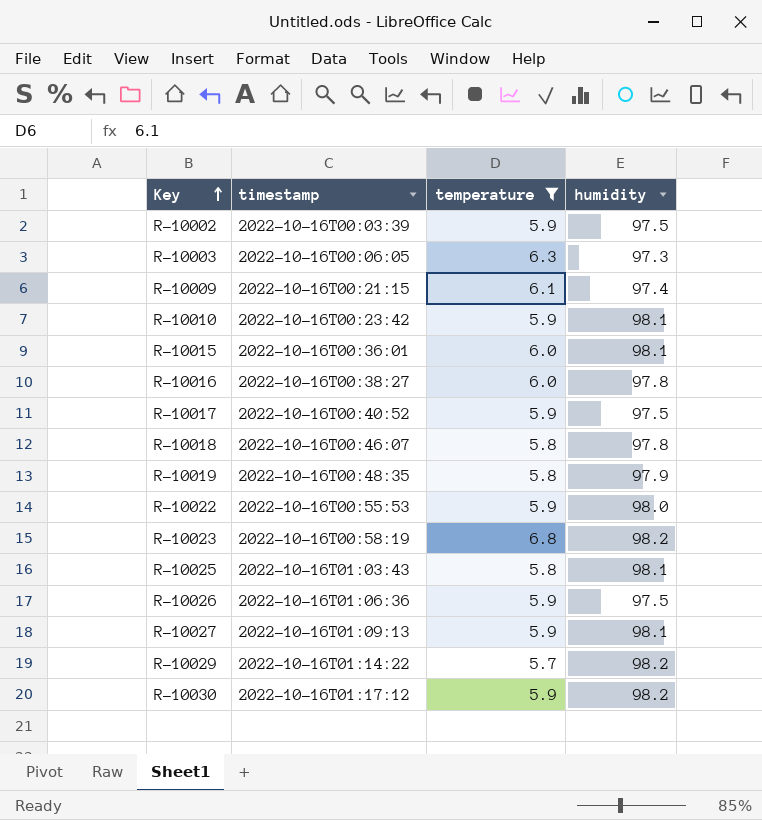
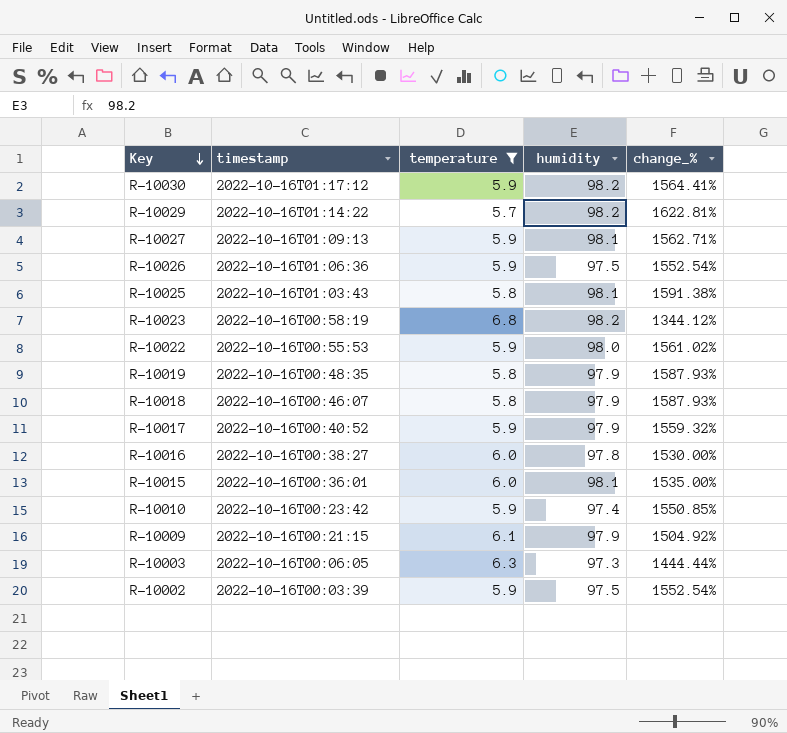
row order: Key ascending -> Key descending
column change_% | formula: none -> ([humidity] - [temperature]) / [temperature]
R-10018 | humidity: 97.8 -> 97.9
R-10017 | humidity: 97.5 -> 97.9
R-10010 | humidity: 98.1 -> 97.4
R-10009 | humidity: 97.4 -> 97.9

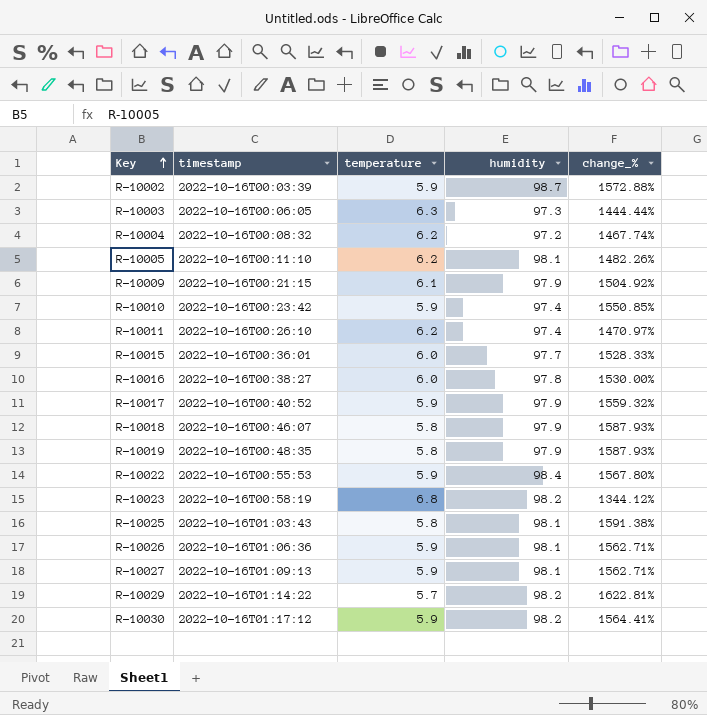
filter: temperature != 6.2 -> none
row order: Key descending -> Key ascending
R-10002 | humidity: 97.5 -> 98.7
R-10002 | change_%: 1552.54% -> 1572.88%
R-10015 | humidity: 98.1 -> 97.7
R-10015 | change_%: 1535.00% -> 1528.33%
R-10022 | humidity: 98.0 -> 98.4
R-10022 | change_%: 1561.02% -> 1567.80%
R-10026 | humidity: 97.5 -> 98.1
R-10026 | change_%: 1552.54% -> 1562.71%

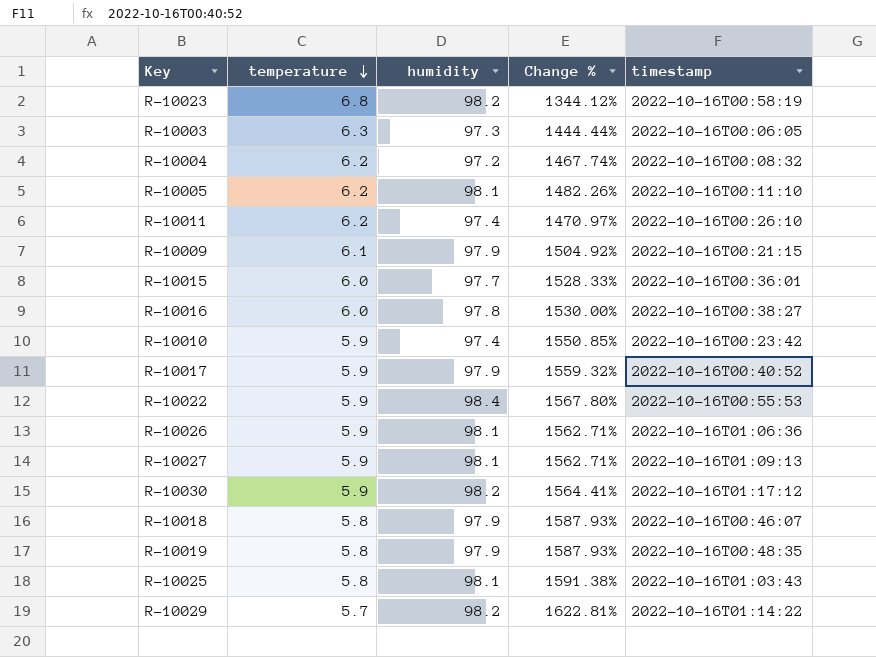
row order: Key ascending -> temperature descending
column name: change_% -> Change %
column timestamp | position: 2 -> 5
row R-10002: 2022-10-16T00:03:39 | 5.9 | 98.7 | 1572.88% -> none

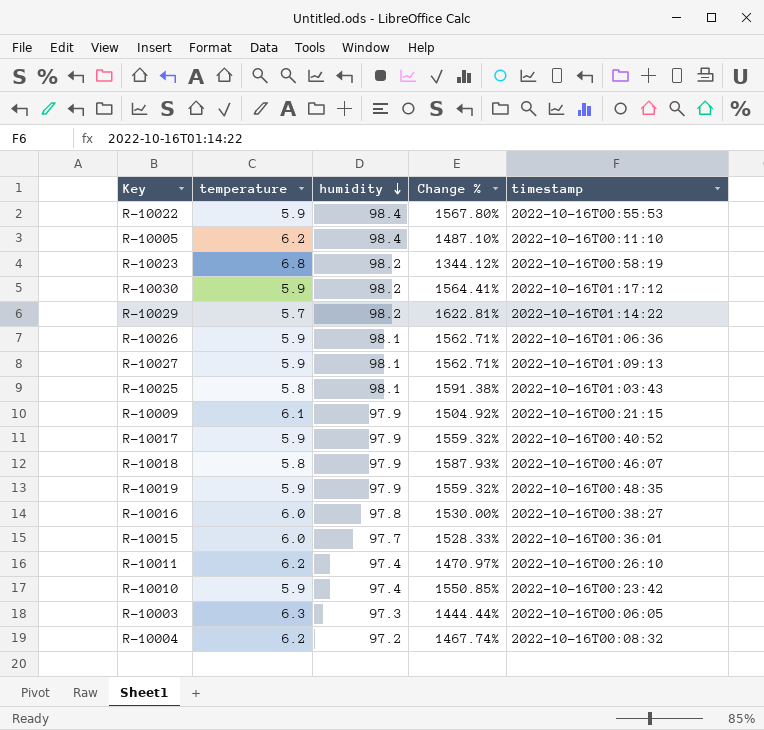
row order: temperature descending -> humidity descending
R-10005 | humidity: 98.1 -> 98.4
R-10005 | Change %: 1482.26% -> 1487.10%
R-10019 | temperature: 5.8 -> 5.9
R-10019 | Change %: 1587.93% -> 1559.32%

